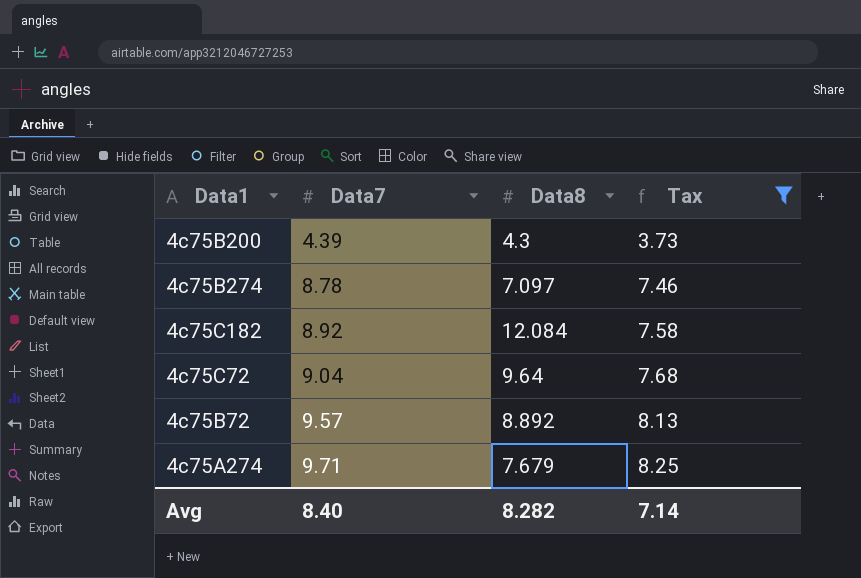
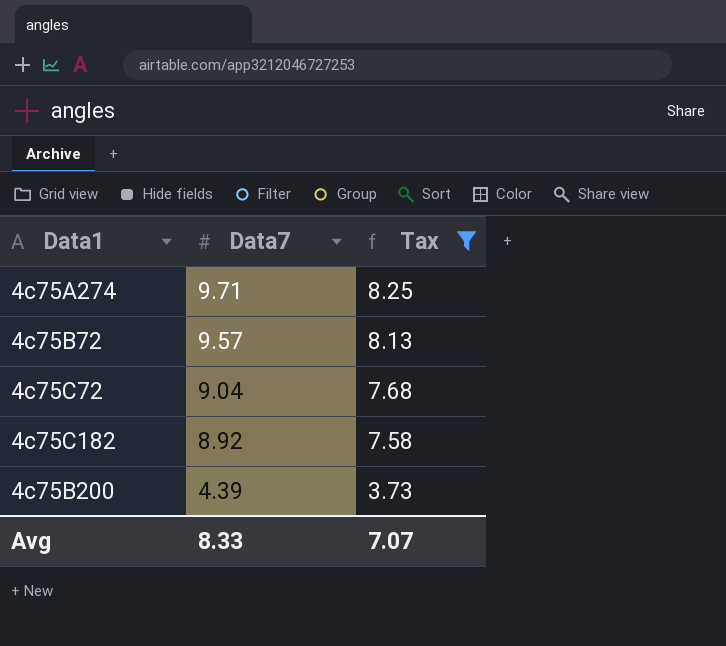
row order: Data7 ascending -> Data7 descending
column Data8 | position: 3 -> none
row 4c75B274: 8.78 | 7.097 | 7.46 -> none
Avg | Data7: 8.40 -> 8.33
Avg | Tax: 7.14 -> 7.07

